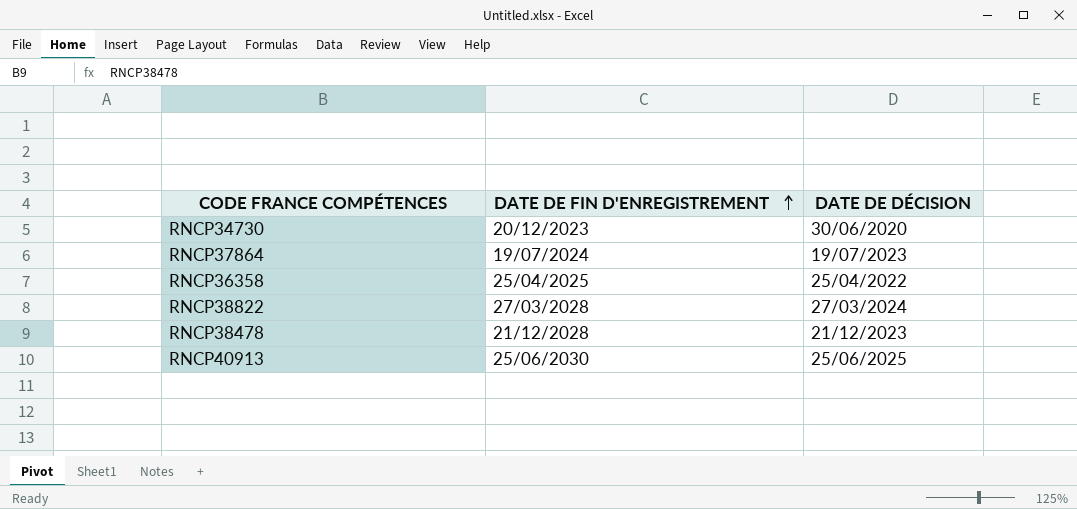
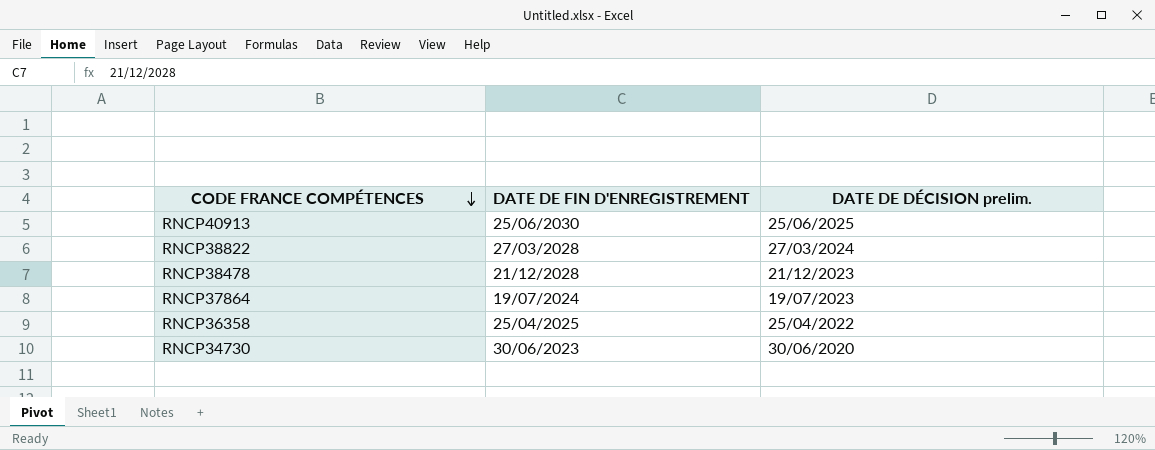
row order: DATE DE FIN D'ENREGISTREMENT ascending -> CODE FRANCE COMPÉTENCES descending
column name: DATE DE DÉCISION -> DATE DE DÉCISION prelim.
RNCP34730 | DATE DE FIN D'ENREGISTREMENT: 20/12/2023 -> 30/06/2023

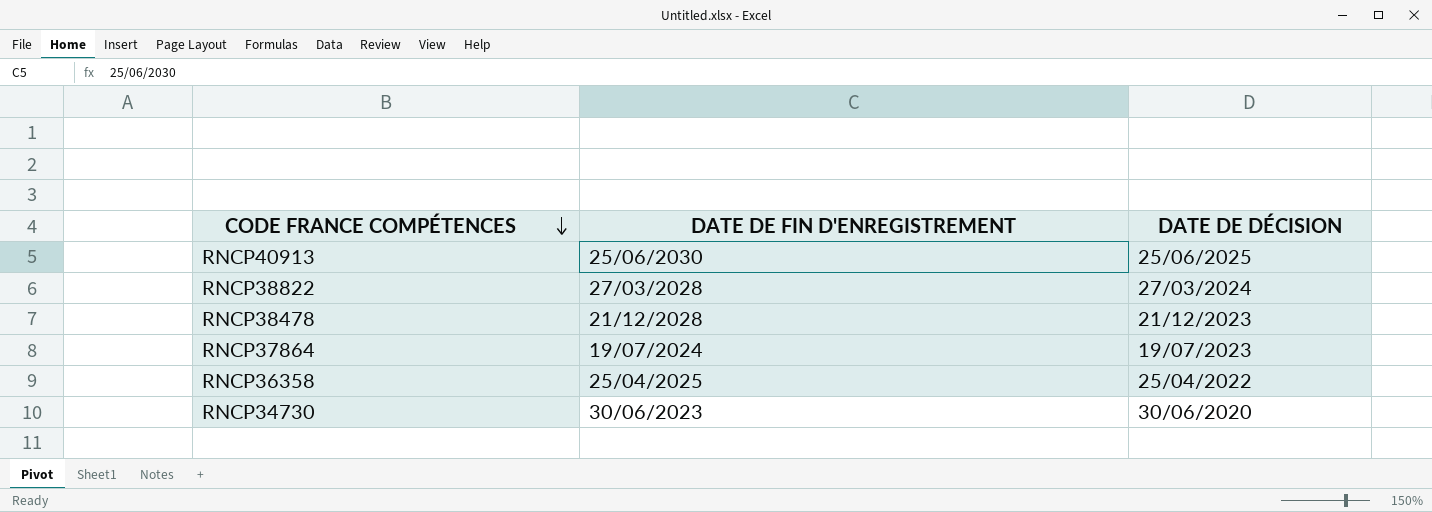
column name: DATE DE DÉCISION prelim. -> DATE DE DÉCISION

